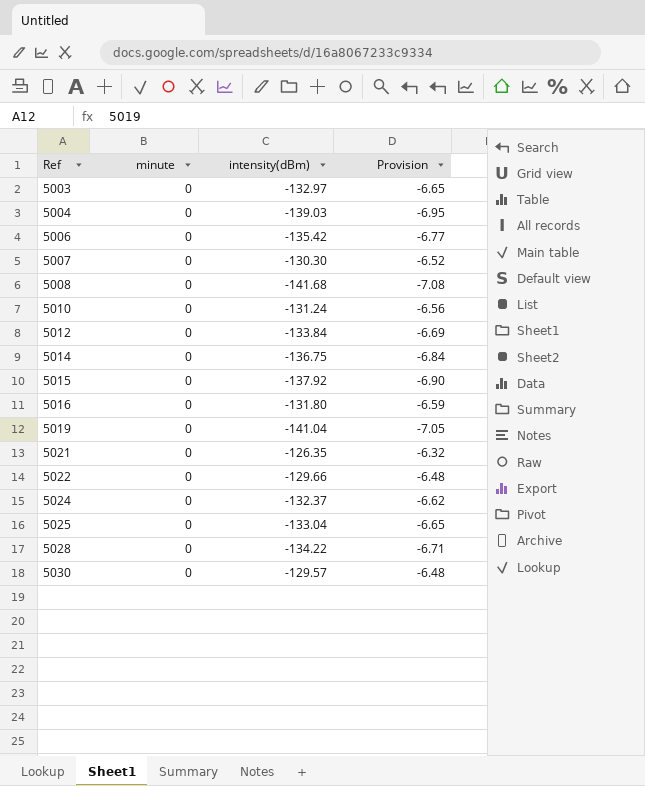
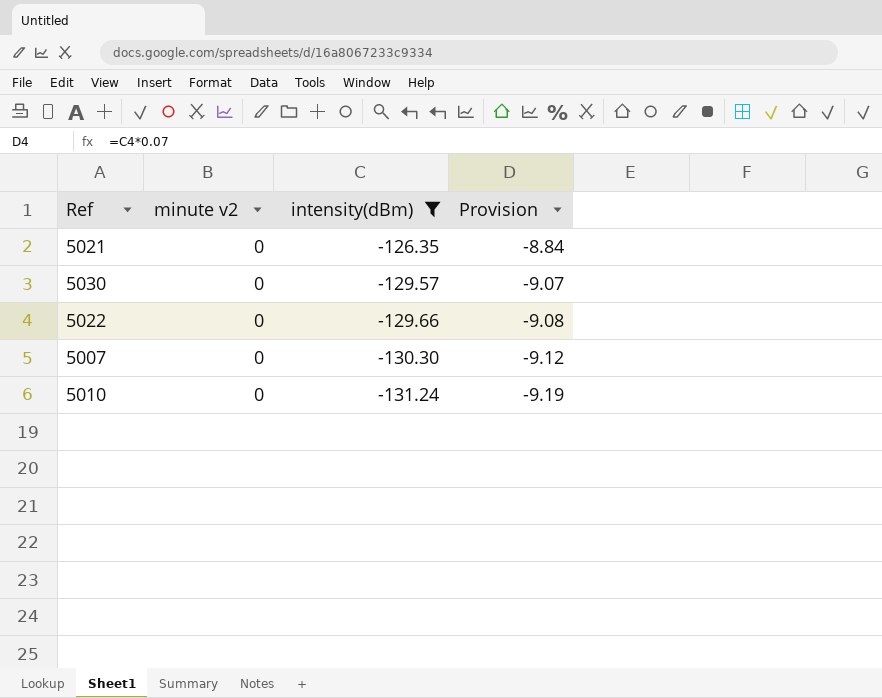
filter: none -> intensity(dBm) >= -131.24
row order: Ref ascending -> intensity(dBm) descending
column name: minute -> minute v2
column Provision | formula: [intensity(dBm)] * 0.05 -> [intensity(dBm)] * 0.07

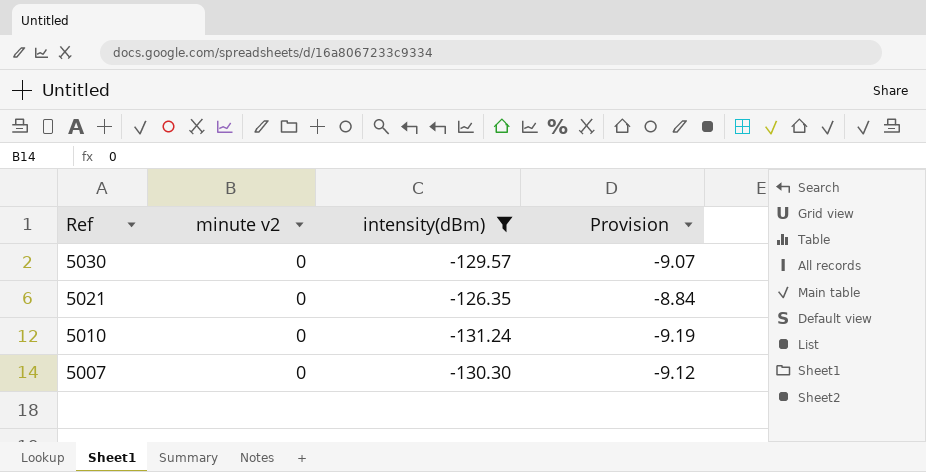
row order: intensity(dBm) descending -> Ref descending
row 5022: 0 | -129.66 | -9.08 -> none

